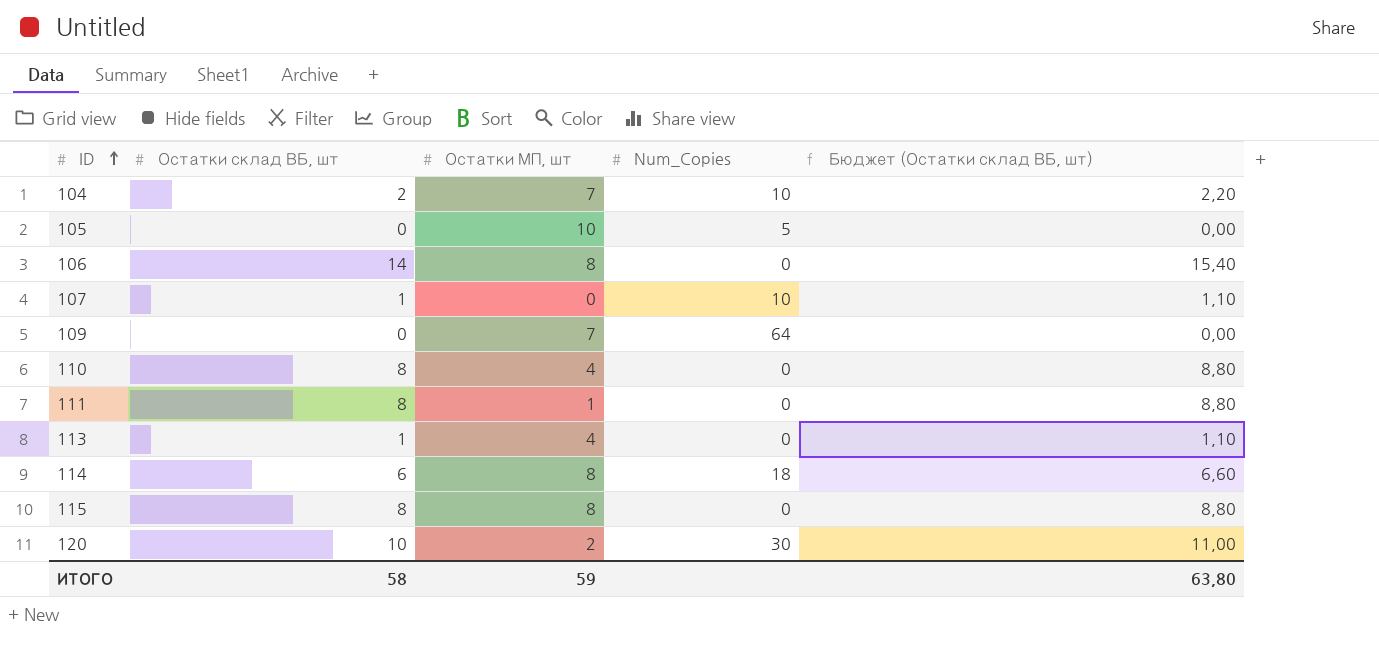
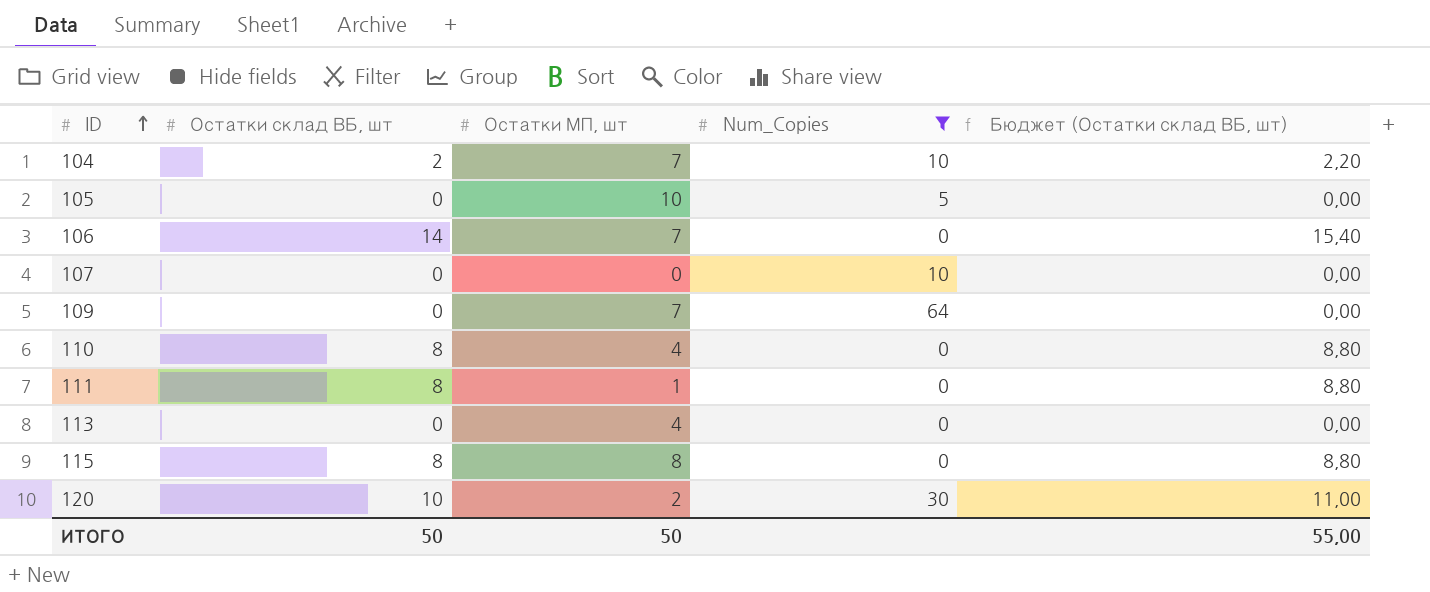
filter: none -> Num_Copies != 18
106 | Остатки МП, шт: 8 -> 7
107 | Остатки склад ВБ, шт: 1 -> 0
107 | Бюджет (Остатки склад ВБ, шт): 1,10 -> 0,00
113 | Остатки склад ВБ, шт: 1 -> 0
113 | Бюджет (Остатки склад ВБ, шт): 1,10 -> 0,00
ИТОГО | Остатки склад ВБ, шт: 58 -> 50
ИТОГО | Остатки МП, шт: 59 -> 50
ИТОГО | Бюджет (Остатки склад ВБ, шт): 63,80 -> 55,00

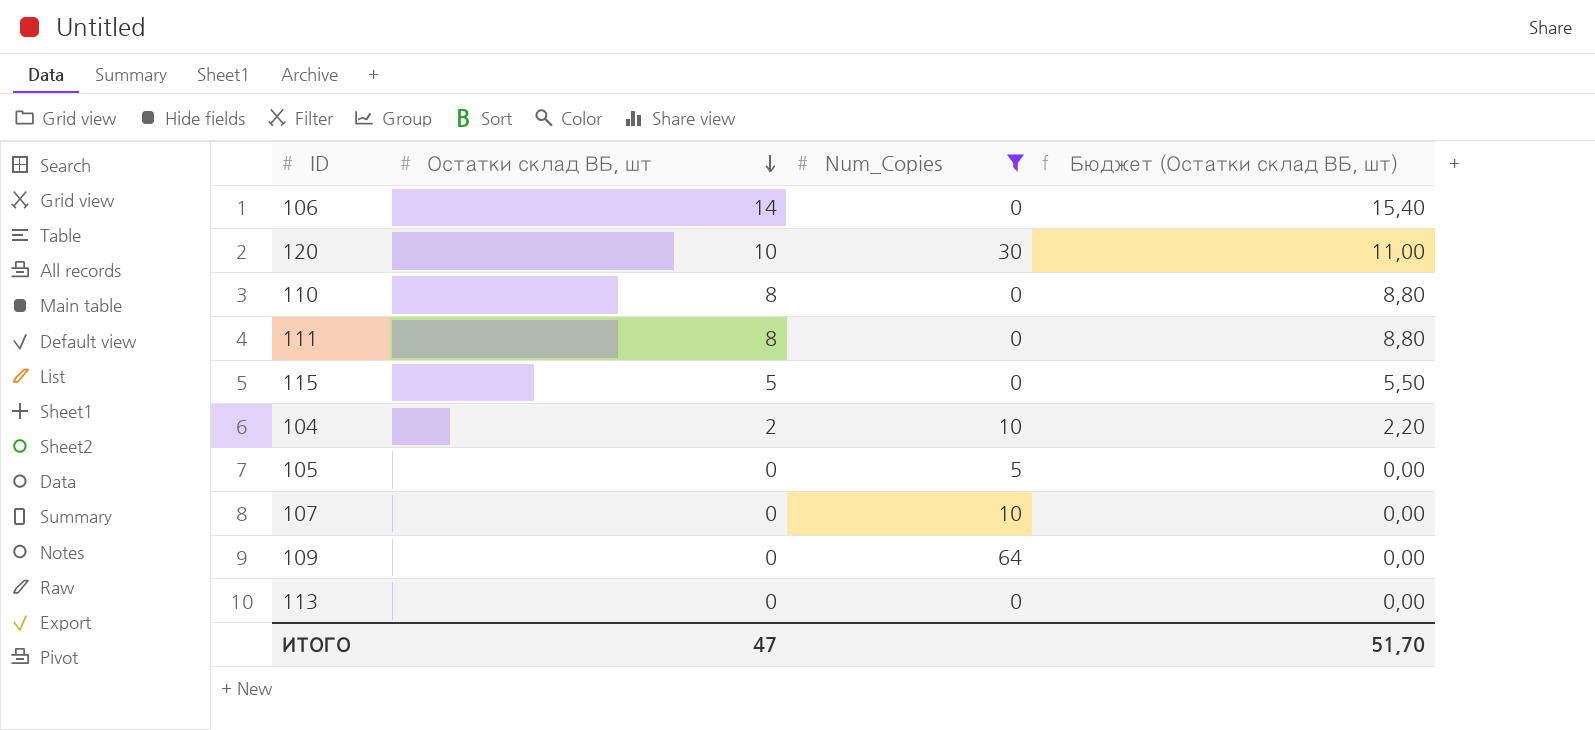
row order: ID ascending -> Остатки склад ВБ, шт descending
column Остатки МП, шт | position: 3 -> none
115 | Остатки склад ВБ, шт: 8 -> 5
115 | Бюджет (Остатки склад ВБ, шт): 8,80 -> 5,50
ИТОГО | Остатки склад ВБ, шт: 50 -> 47
ИТОГО | Бюджет (Остатки склад ВБ, шт): 55,00 -> 51,70

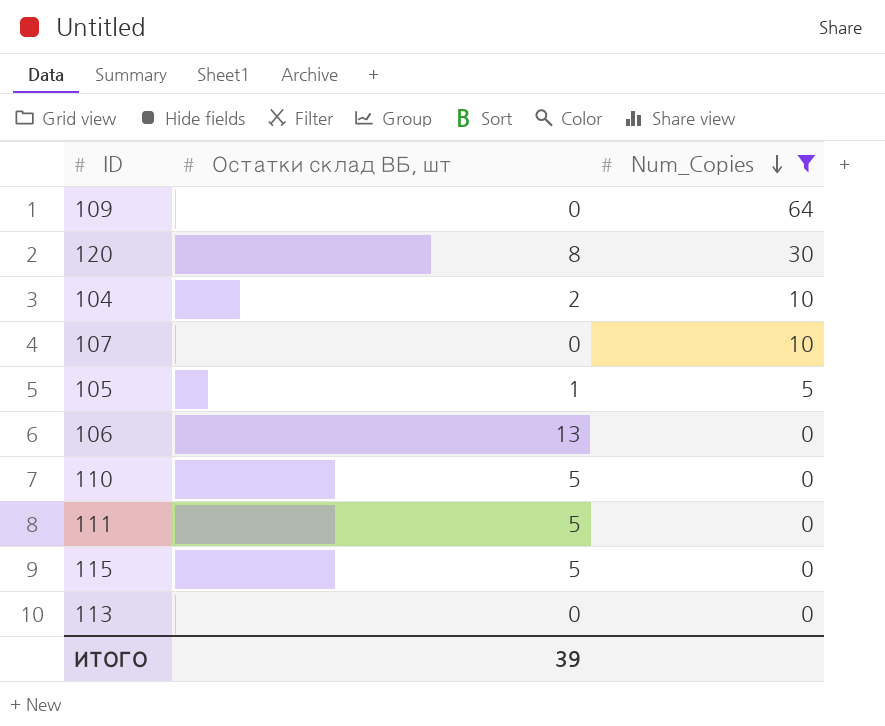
row order: Остатки склад ВБ, шт descending -> Num_Copies descending
column Бюджет (Остатки склад ВБ, шт) | formula: [Остатки склад ВБ, шт] * 1,1 -> none
120 | Остатки склад ВБ, шт: 10 -> 8
105 | Остатки склад ВБ, шт: 0 -> 1
106 | Остатки склад ВБ, шт: 14 -> 13
110 | Остатки склад ВБ, шт: 8 -> 5
111 | Остатки склад ВБ, шт: 8 -> 5
ИТОГО | Остатки склад ВБ, шт: 47 -> 39

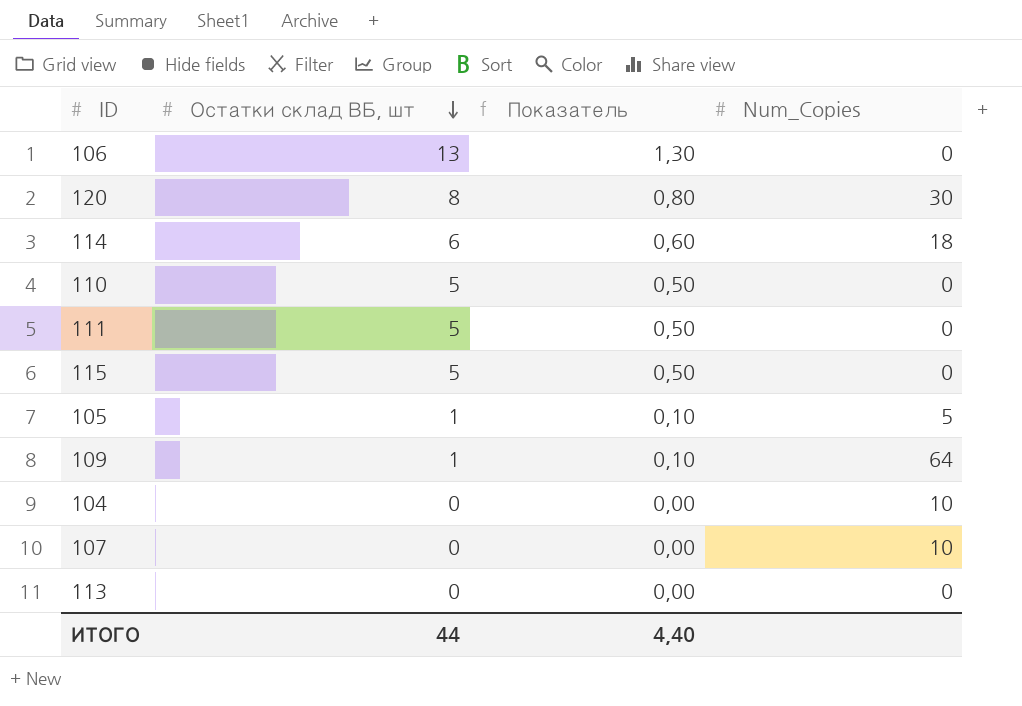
filter: Num_Copies != 18 -> none
row order: Num_Copies descending -> Остатки склад ВБ, шт descending
column Показатель | formula: none -> [Остатки склад ВБ, шт] * 0,1
109 | Остатки склад ВБ, шт: 0 -> 1
104 | Остатки склад ВБ, шт: 2 -> 0
ИТОГО | Остатки склад ВБ, шт: 39 -> 44

